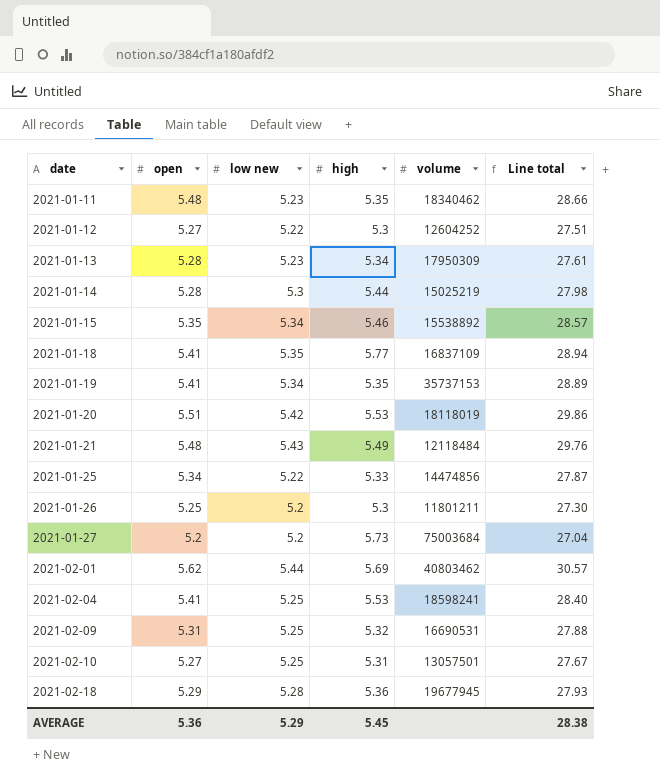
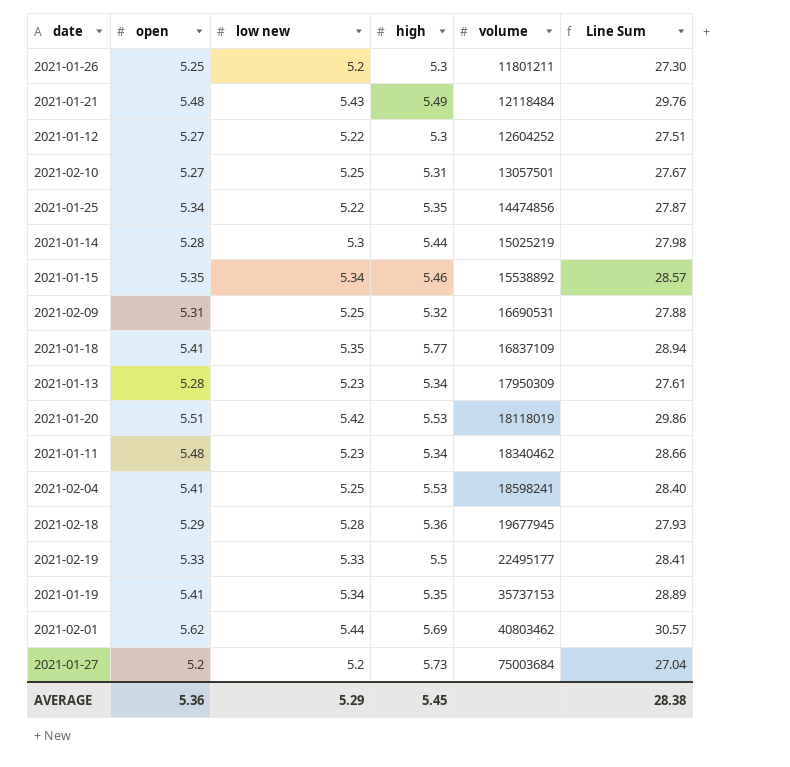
row order: date ascending -> volume ascending
column name: Line total -> Line Sum
2021-01-25 | high: 5.33 -> 5.35
2021-01-11 | high: 5.35 -> 5.34
row 2021-02-19: none -> 5.33 | 5.33 | 5.5 | 22495177 | 28.41

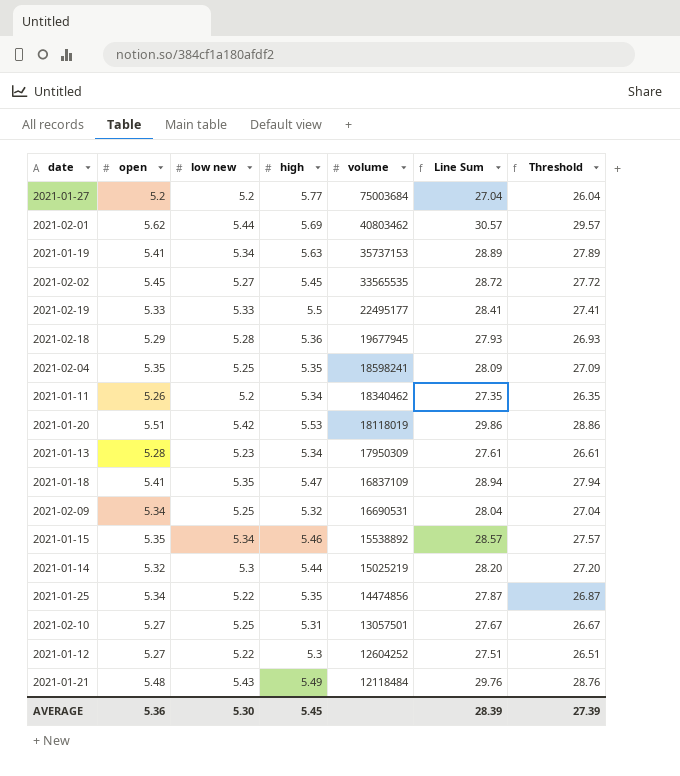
row order: volume ascending -> volume descending
column Threshold | formula: none -> [Line Sum] - 1
row 2021-01-26: 5.25 | 5.2 | 5.3 | 11801211 | 27.30 -> none
2021-01-27 | high: 5.73 -> 5.77
2021-01-19 | high: 5.35 -> 5.63
row 2021-02-02: none -> 5.45 | 5.27 | 5.45 | 33565535 | 28.72 | 27.72
2021-02-04 | open: 5.41 -> 5.35
2021-02-04 | high: 5.53 -> 5.35
2021-02-04 | Line Sum: 28.40 -> 28.09
2021-01-11 | open: 5.48 -> 5.26
2021-01-11 | low new: 5.23 -> 5.2
2021-01-11 | Line Sum: 28.66 -> 27.35
2021-01-18 | high: 5.77 -> 5.47
2021-02-09 | open: 5.31 -> 5.34
2021-02-09 | Line Sum: 27.88 -> 28.04
2021-01-14 | open: 5.28 -> 5.32
2021-01-14 | Line Sum: 27.98 -> 28.20
AVERAGE | low new: 5.29 -> 5.30
AVERAGE | Line Sum: 28.38 -> 28.39

